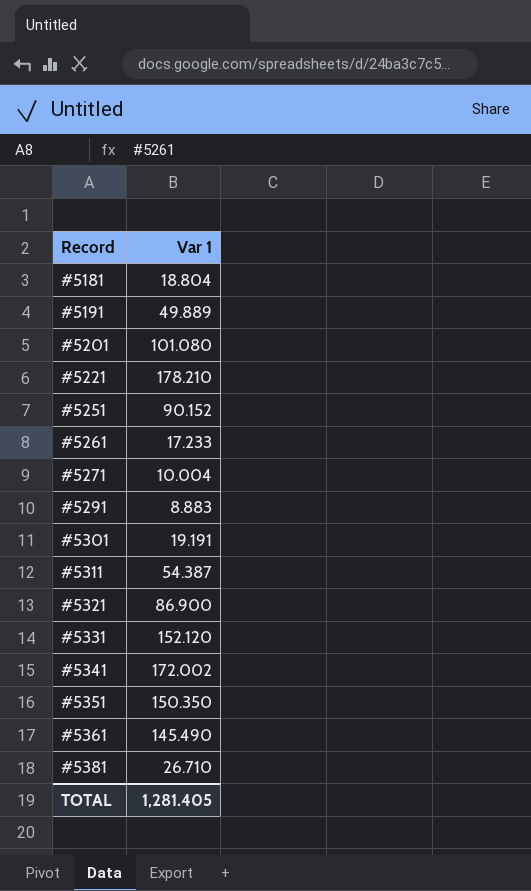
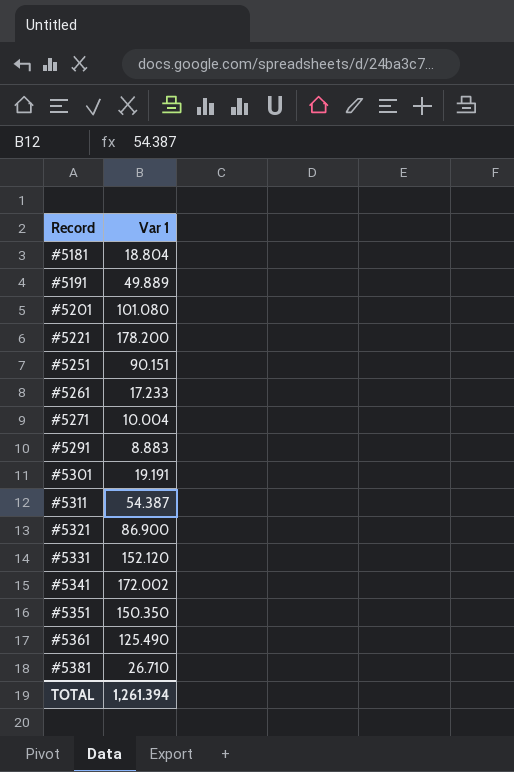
#5221 | Var 1: 178.210 -> 178.200
#5251 | Var 1: 90.152 -> 90.151
#5361 | Var 1: 145.490 -> 125.490
TOTAL | Var 1: 1,281.405 -> 1,261.394

